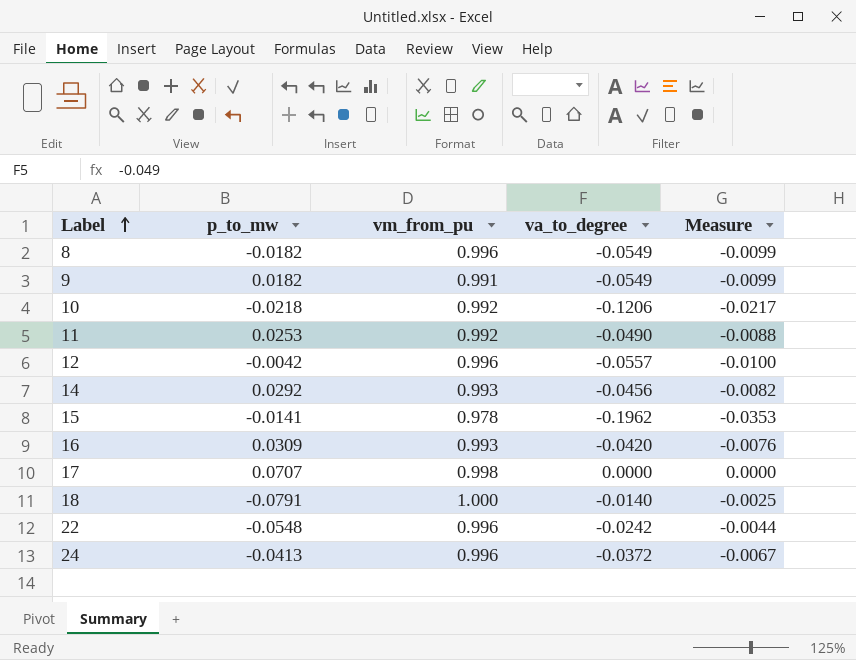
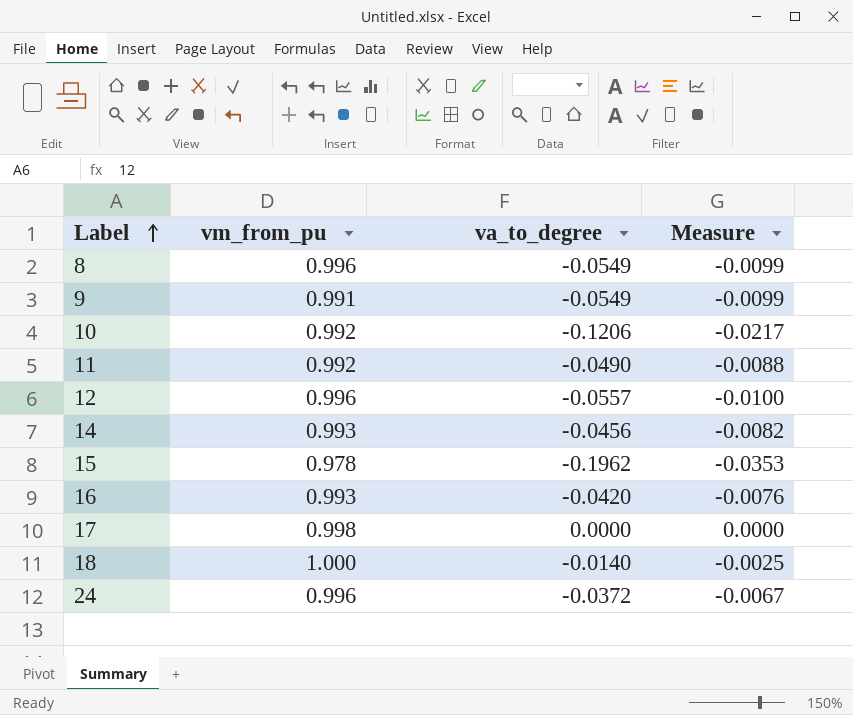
column p_to_mw | position: 2 -> none
row 22: -0.0548 | 0.996 | -0.0242 | -0.0044 -> none

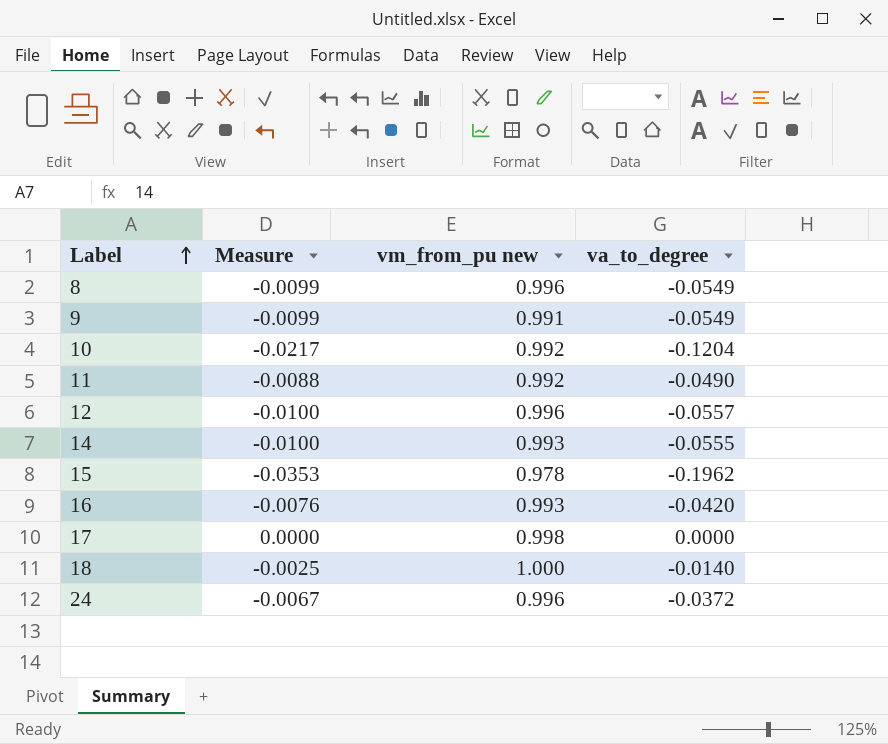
column Measure | position: 4 -> 2
column name: vm_from_pu -> vm_from_pu new
10 | va_to_degree: -0.1206 -> -0.1204
14 | Measure: -0.0082 -> -0.0100
14 | va_to_degree: -0.0456 -> -0.0555

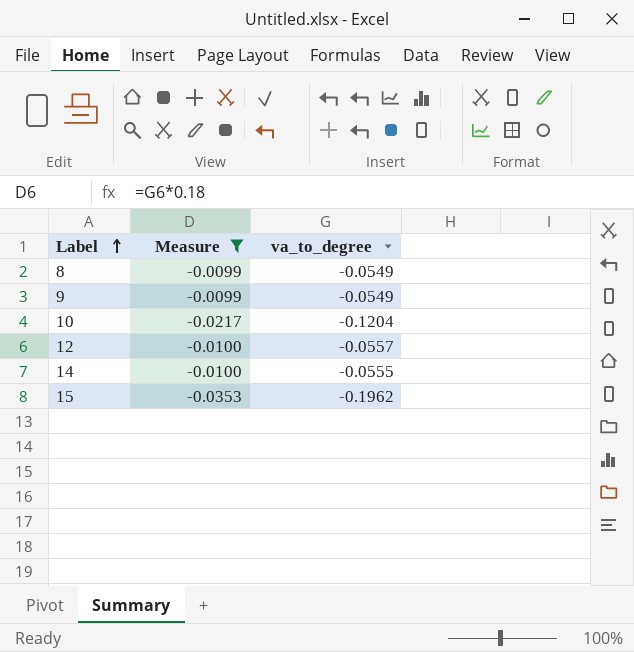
filter: none -> Measure <= -0.0099
column vm_from_pu new | position: 3 -> none

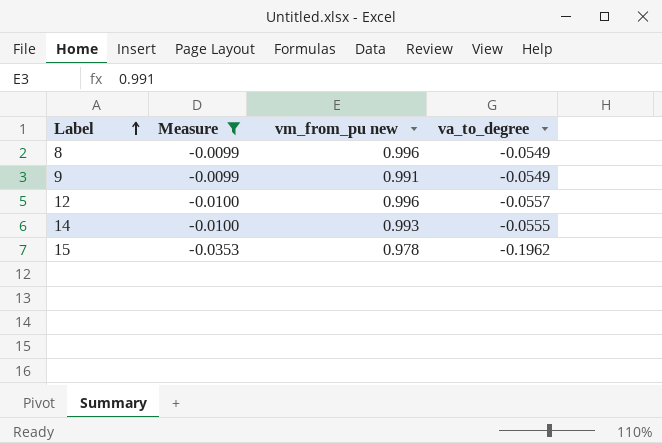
column vm_from_pu new | position: none -> 3
row 10: -0.0217 | -0.1204 -> none

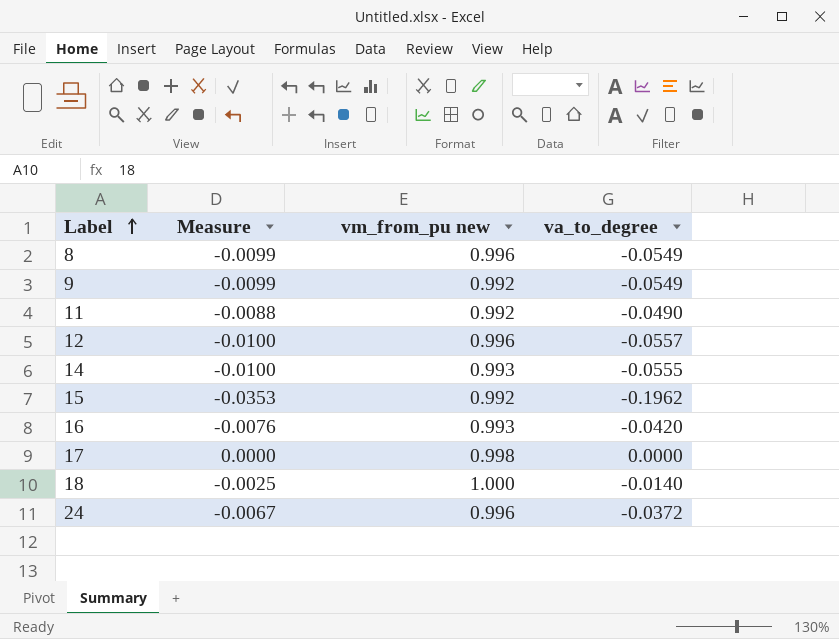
filter: Measure <= -0.0099 -> none
9 | vm_from_pu new: 0.991 -> 0.992
15 | vm_from_pu new: 0.978 -> 0.992

